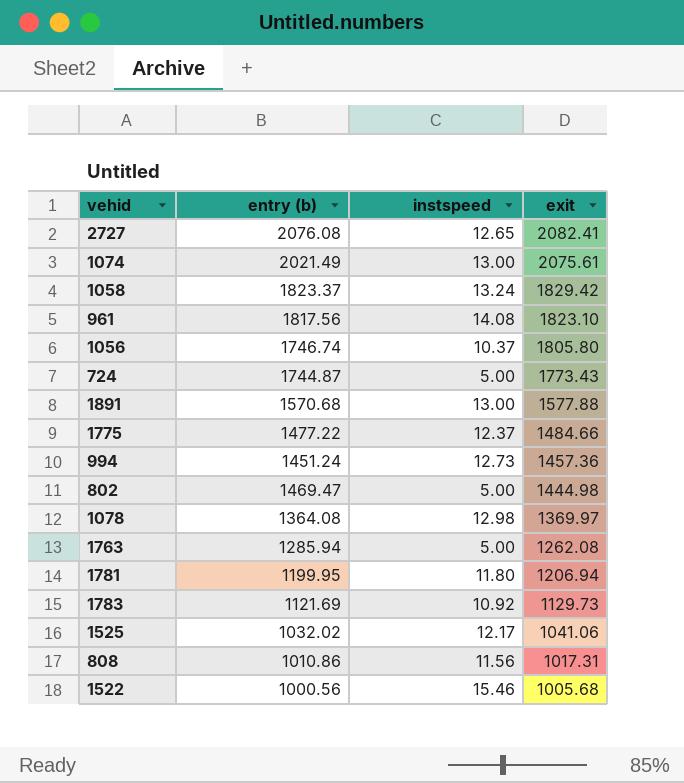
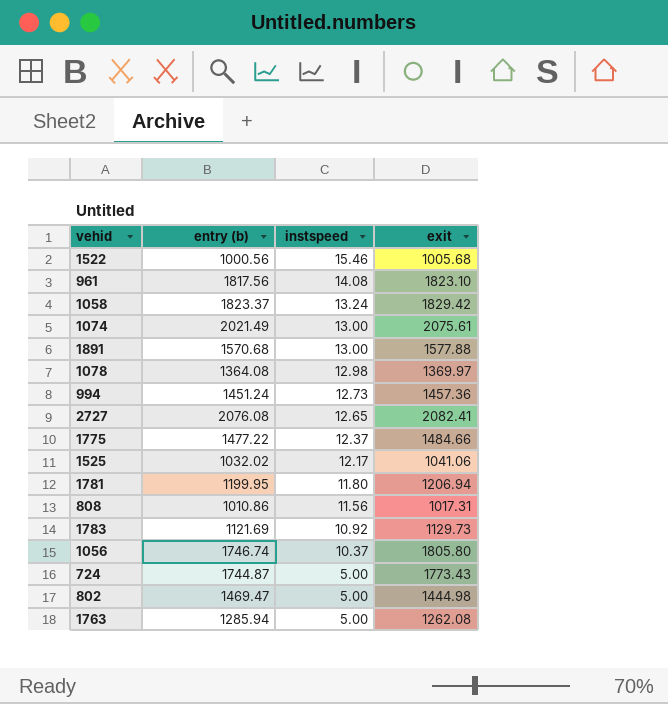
row order: exit descending -> instspeed descending

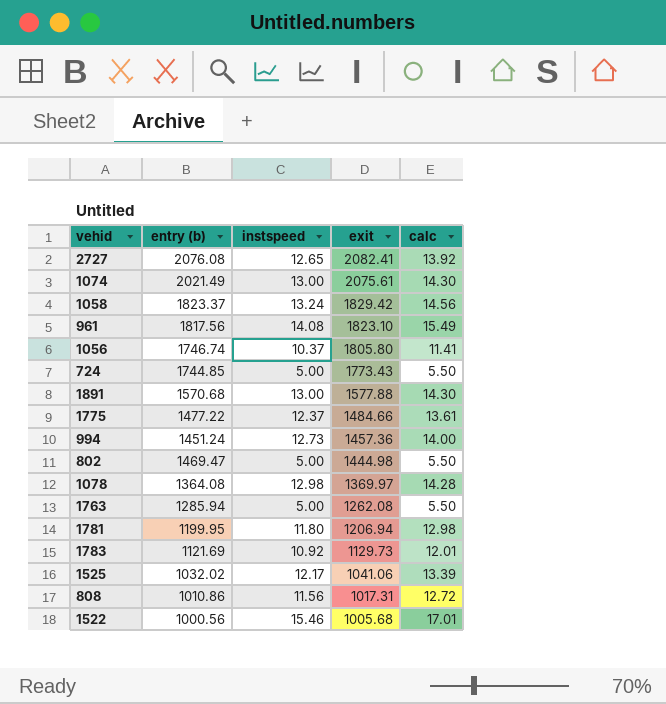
row order: instspeed descending -> exit descending
column calc | formula: none -> [instspeed] * 1.1
724 | entry (b): 1744.87 -> 1744.85

